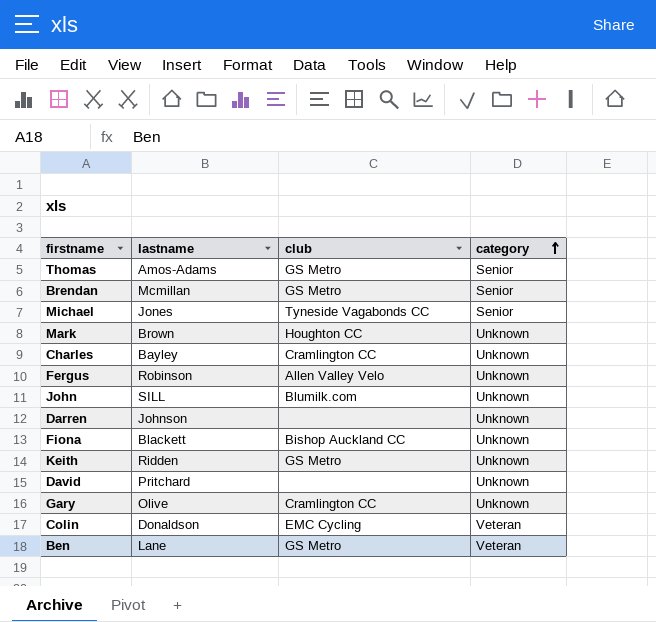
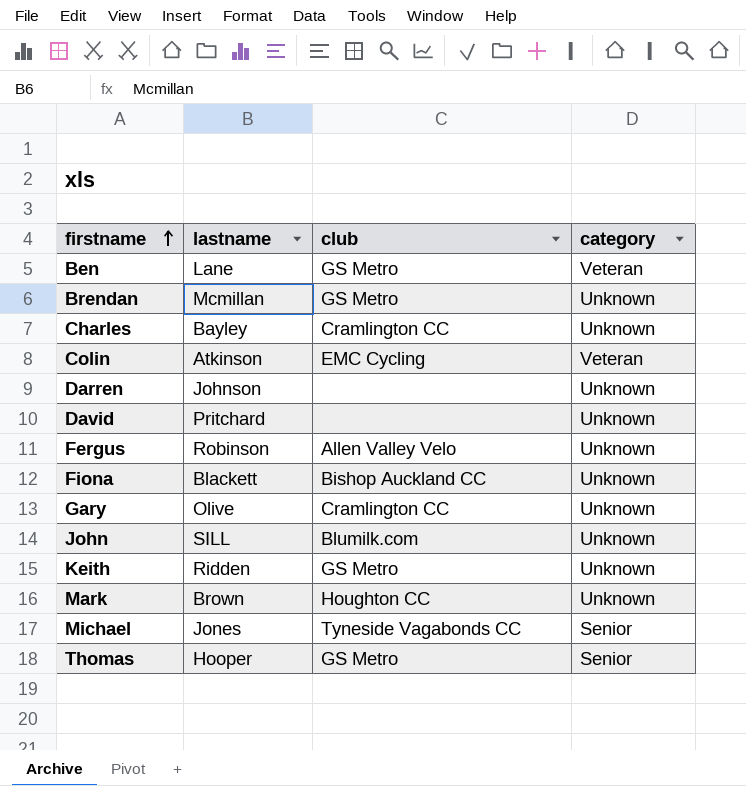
row order: category ascending -> firstname ascending
Brendan | category: Senior -> Unknown
Colin | lastname: Donaldson -> Atkinson
Thomas | lastname: Amos-Adams -> Hooper

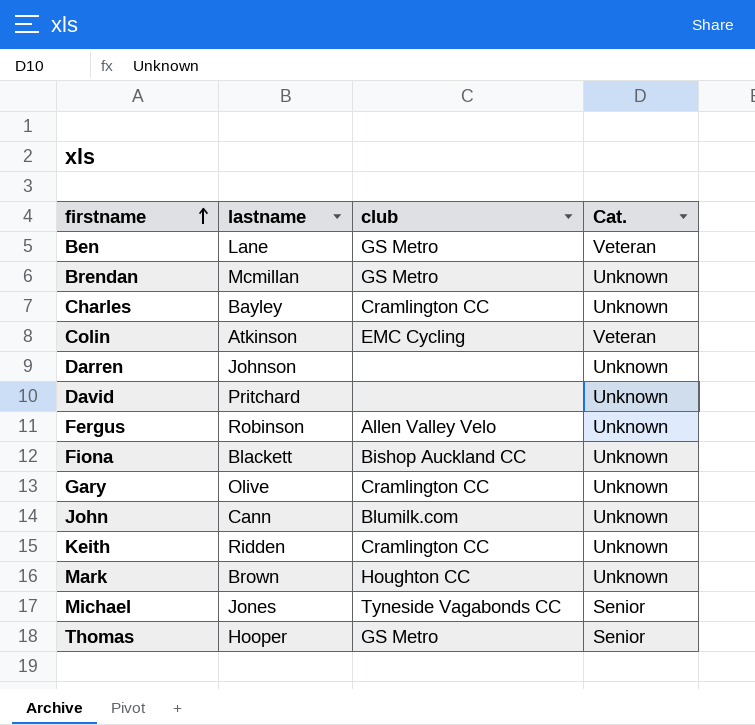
column name: category -> Cat.
John | lastname: SILL -> Cann
Keith | club: GS Metro -> Cramlington CC

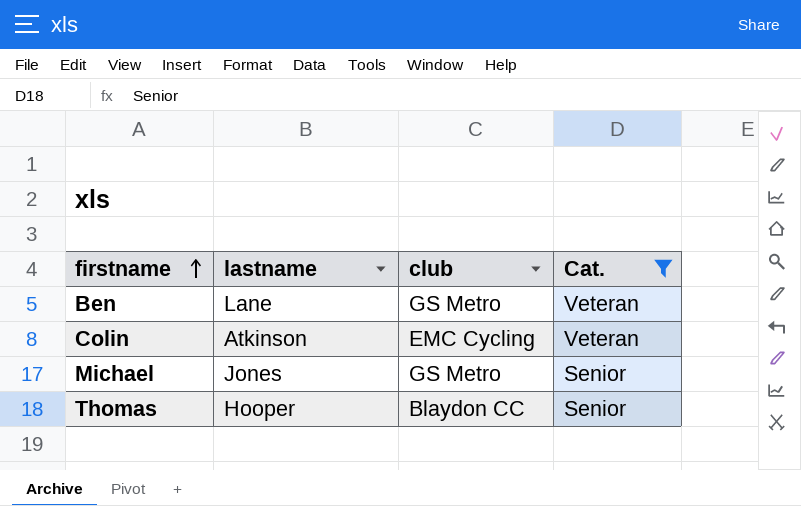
filter: none -> Cat. != Unknown
Michael | club: Tyneside Vagabonds CC -> GS Metro
Thomas | club: GS Metro -> Blaydon CC

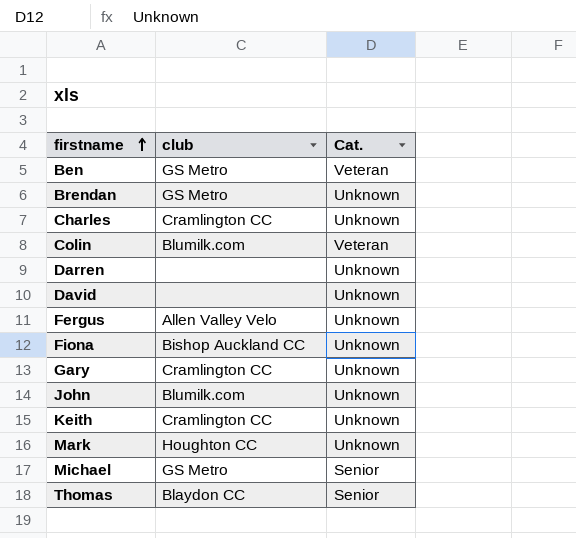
filter: Cat. != Unknown -> none
column lastname | position: 2 -> none
Colin | club: EMC Cycling -> Blumilk.com

